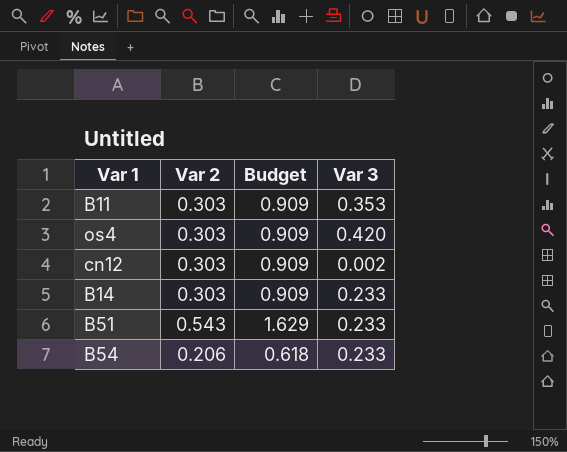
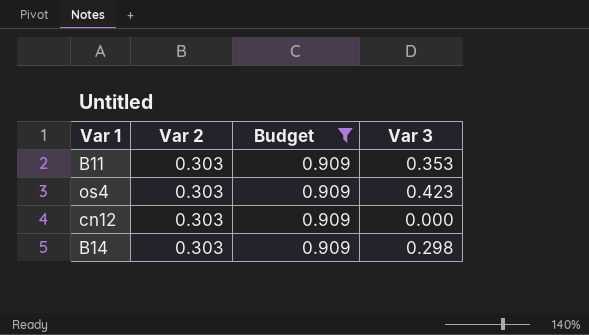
filter: none -> Budget = 0.909
os4 | Var 3: 0.420 -> 0.423
cn12 | Var 3: 0.002 -> 0.000
B14 | Var 3: 0.233 -> 0.298

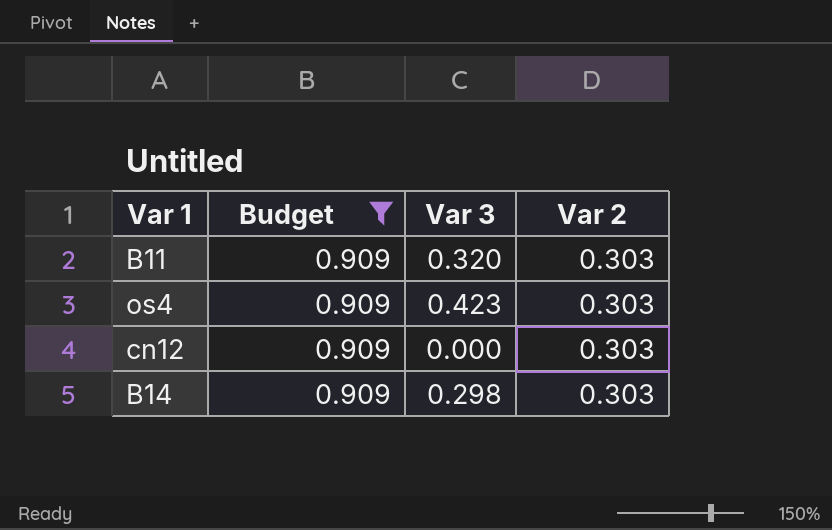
column Var 2 | position: 2 -> 4
B11 | Var 3: 0.353 -> 0.320

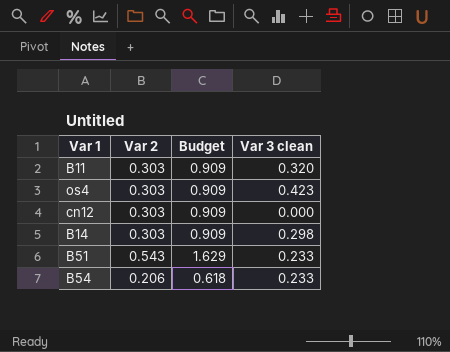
filter: Budget = 0.909 -> none
column Var 2 | position: 4 -> 2
column name: Var 3 -> Var 3 clean

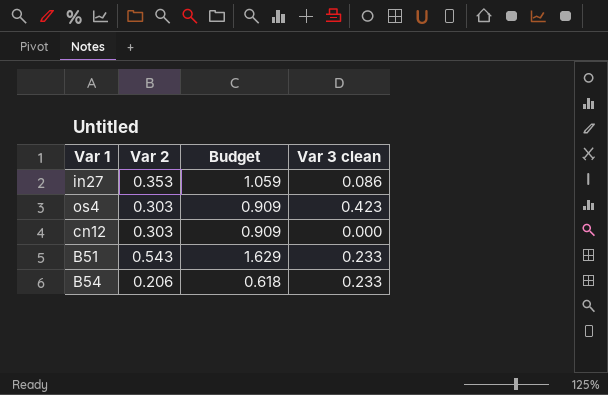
row B11: 0.303 | 0.909 | 0.320 -> none
row B14: 0.303 | 0.909 | 0.298 -> none
row in27: none -> 0.353 | 1.059 | 0.086

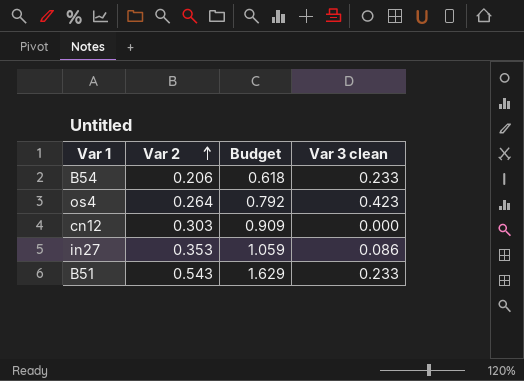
row order: none -> Var 2 ascending
os4 | Var 2: 0.303 -> 0.264
os4 | Budget: 0.909 -> 0.792

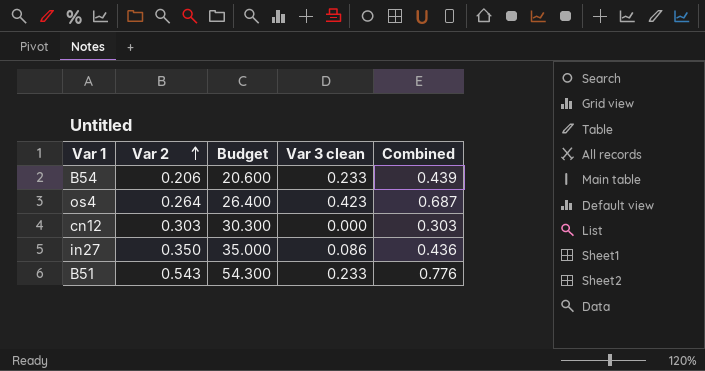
column Budget | formula: [Var 2] * 3 -> [Var 2] * 100
column Combined | formula: none -> [Var 2] + [Var 3 clean]
in27 | Var 2: 0.353 -> 0.350

